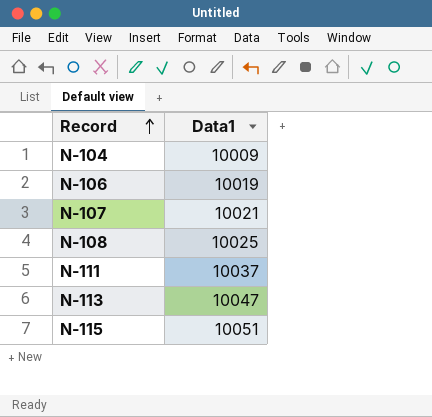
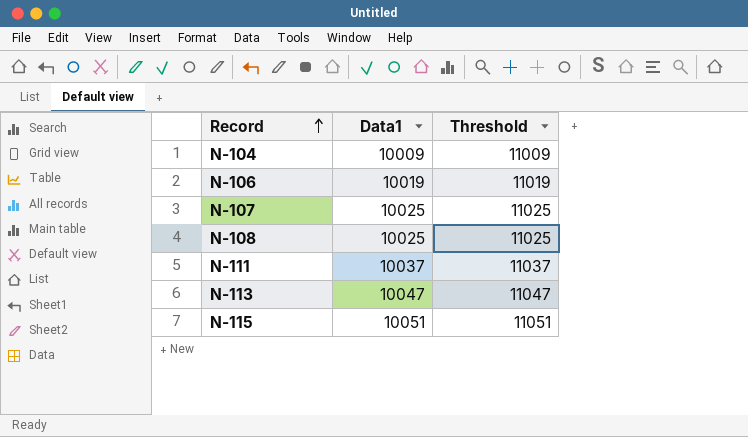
column Threshold | formula: none -> [Data1] + 1000
N-107 | Data1: 10021 -> 10025

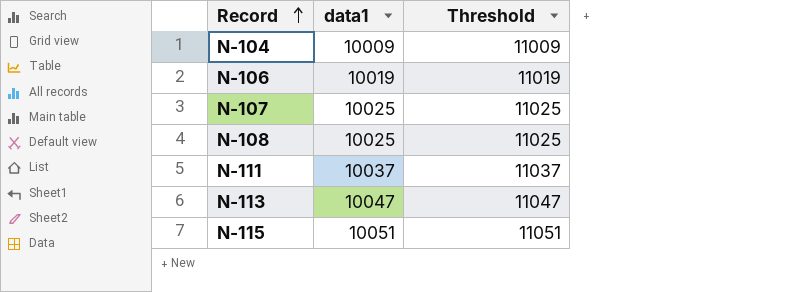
column name: Data1 -> data1

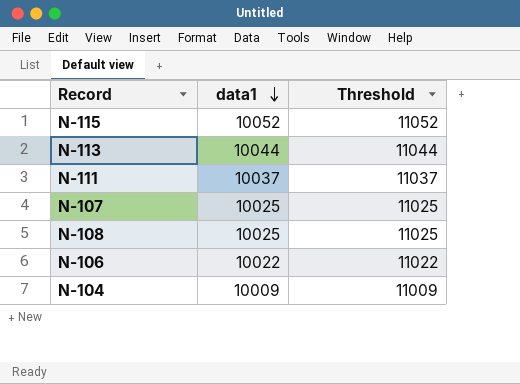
row order: Record ascending -> data1 descending
N-115 | data1: 10051 -> 10052
N-115 | Threshold: 11051 -> 11052
N-113 | data1: 10047 -> 10044
N-113 | Threshold: 11047 -> 11044
N-106 | data1: 10019 -> 10022
N-106 | Threshold: 11019 -> 11022

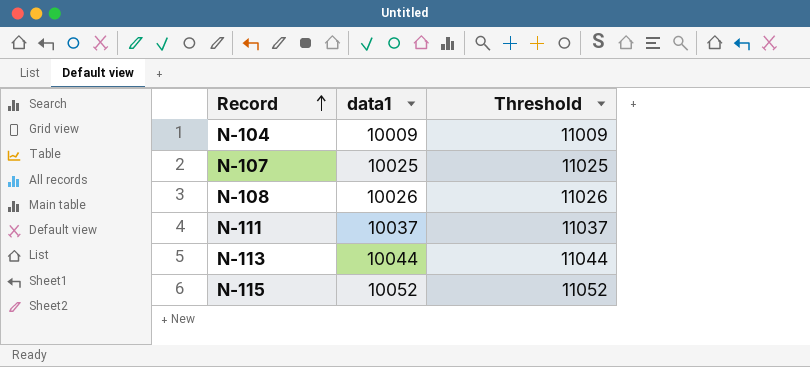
row order: data1 descending -> Record ascending
row N-106: 10022 | 11022 -> none
N-108 | data1: 10025 -> 10026
N-108 | Threshold: 11025 -> 11026

